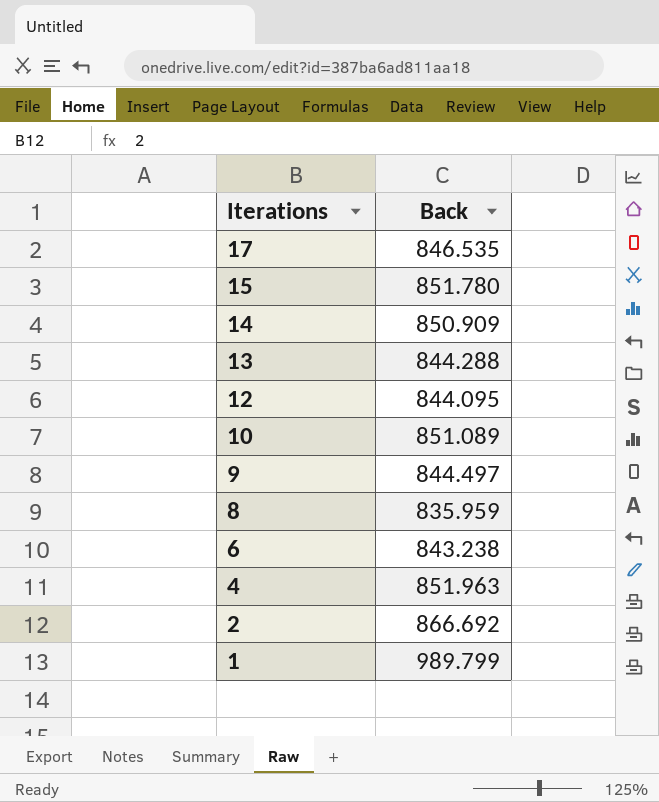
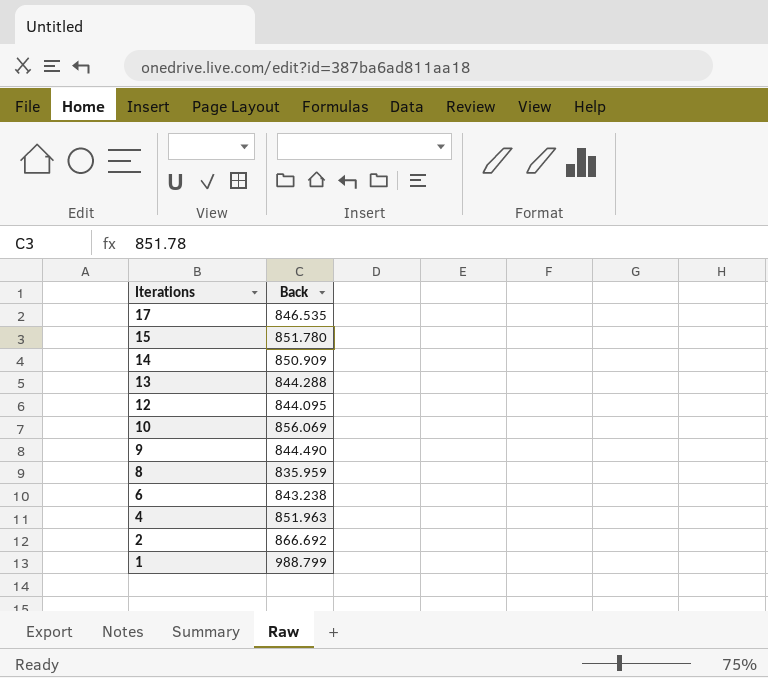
10 | Back: 851.089 -> 856.069
9 | Back: 844.497 -> 844.490
1 | Back: 989.799 -> 988.799

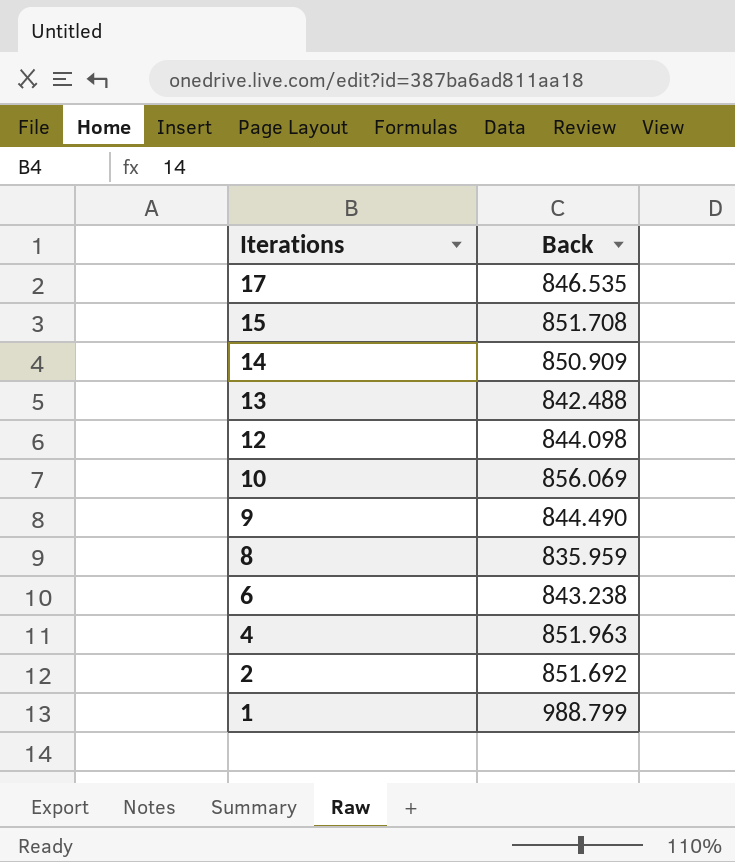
15 | Back: 851.780 -> 851.708
13 | Back: 844.288 -> 842.488
12 | Back: 844.095 -> 844.098
2 | Back: 866.692 -> 851.692

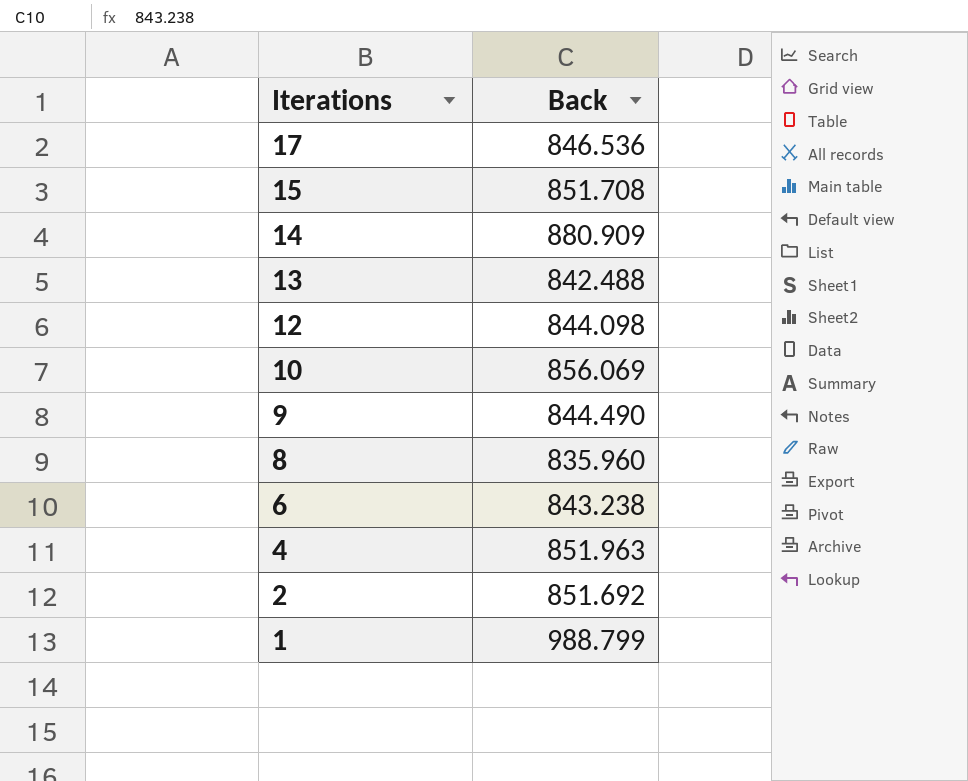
17 | Back: 846.535 -> 846.536
14 | Back: 850.909 -> 880.909
8 | Back: 835.959 -> 835.960

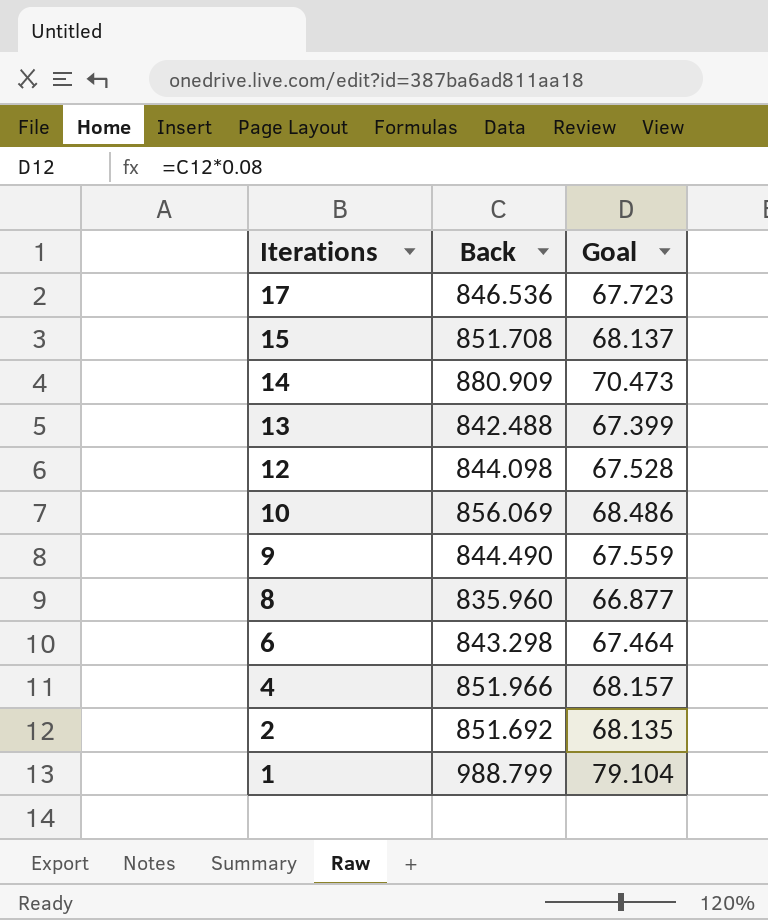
column Goal | formula: none -> [Back] * 0.08
6 | Back: 843.238 -> 843.298
4 | Back: 851.963 -> 851.966

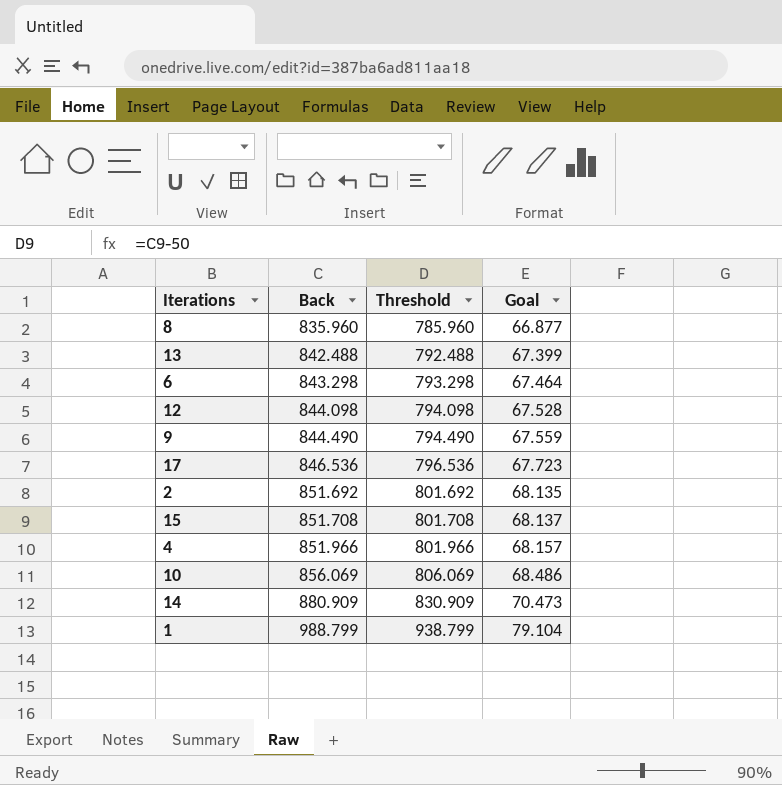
row order: Iterations descending -> Back ascending
column Threshold | formula: none -> [Back] - 50

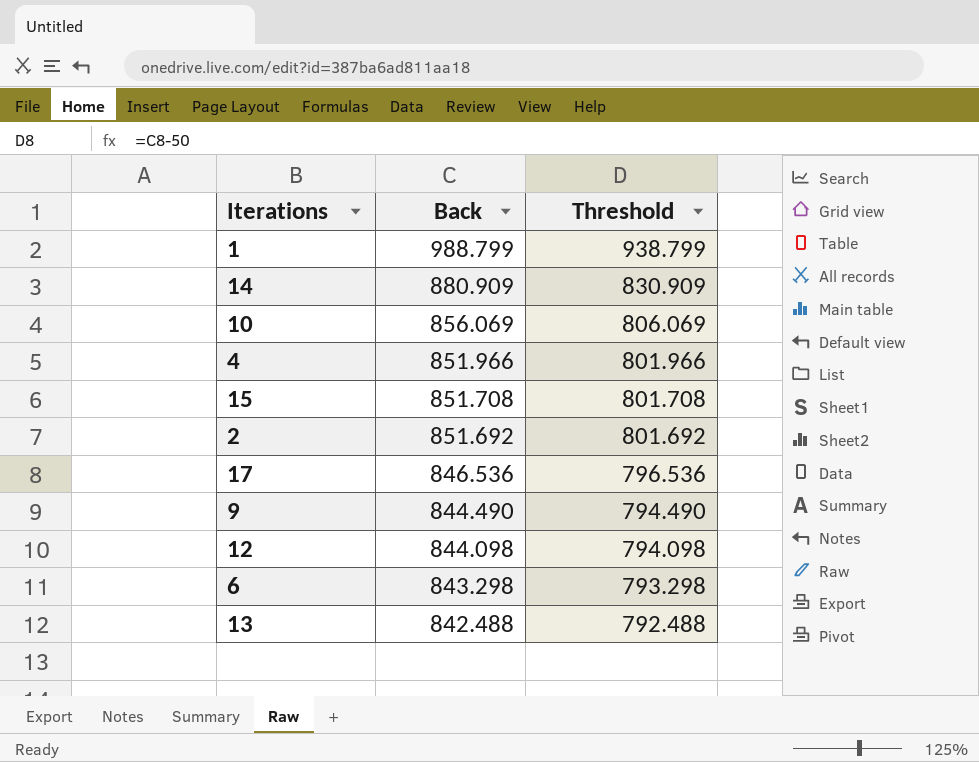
row order: Back ascending -> Back descending
column Goal | formula: [Back] * 0.08 -> none
row 8: 835.960 | 785.960 | 66.877 -> none

